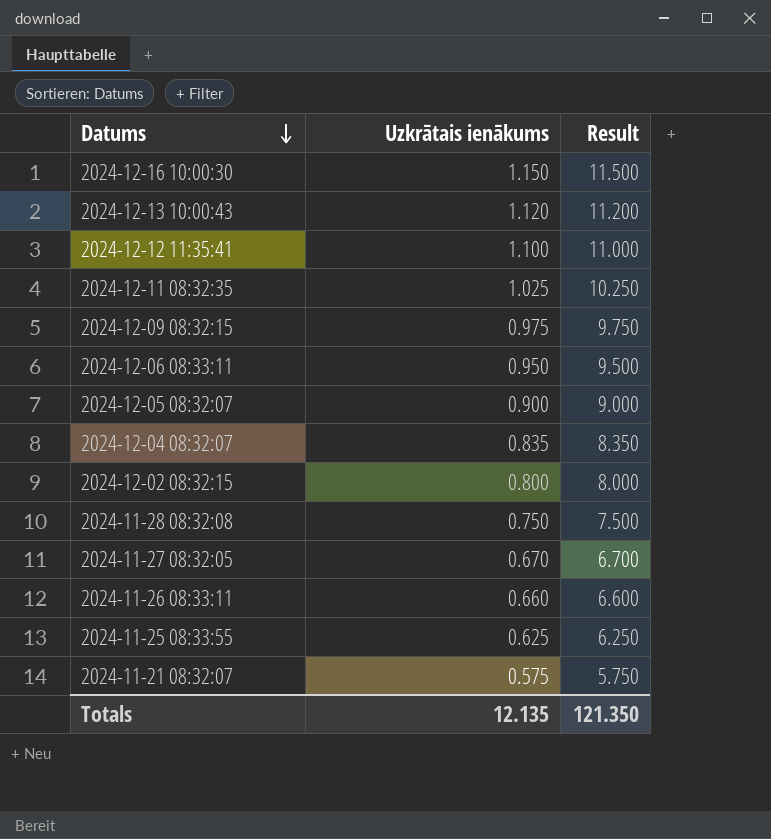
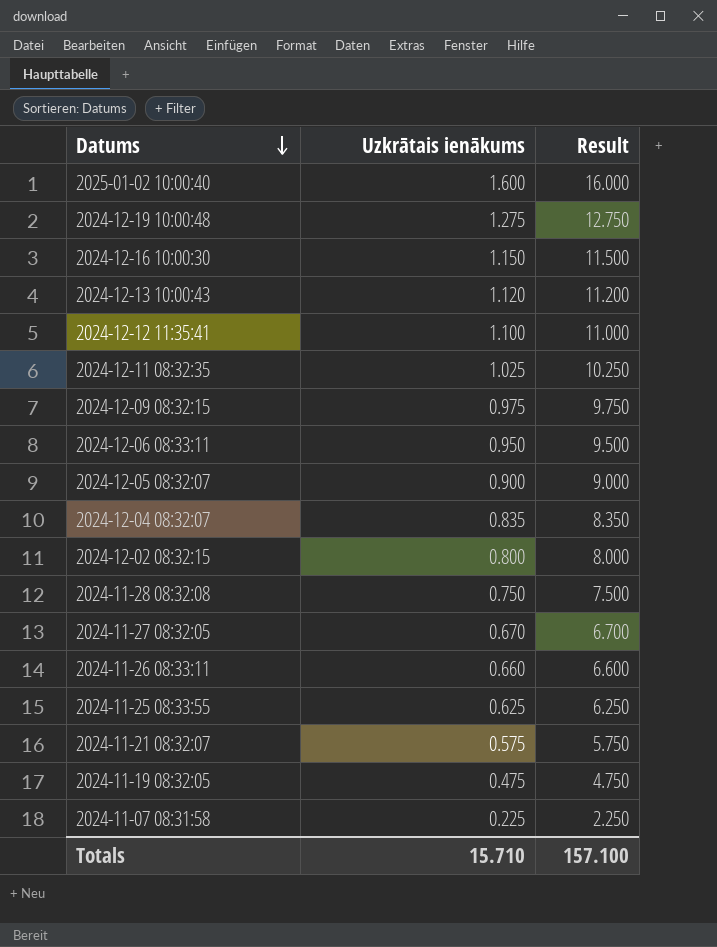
row 2025-01-02 10:00:40: none -> 1.600 | 16.000
row 2024-12-19 10:00:48: none -> 1.275 | 12.750
row 2024-11-19 08:32:05: none -> 0.475 | 4.750
row 2024-11-07 08:31:58: none -> 0.225 | 2.250
Totals | Uzkrātais ienākums: 12.135 -> 15.710
Totals | Result: 121.350 -> 157.100

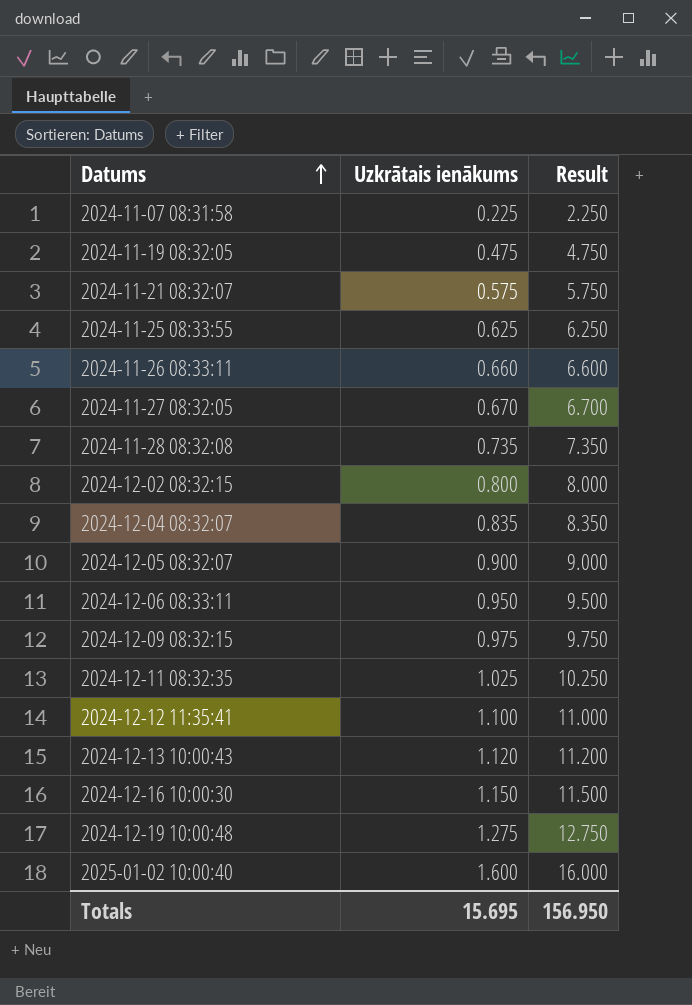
row order: Datums descending -> Datums ascending
2024-11-28 08:32:08 | Uzkrātais ienākums: 0.750 -> 0.735
2024-11-28 08:32:08 | Result: 7.500 -> 7.350
Totals | Uzkrātais ienākums: 15.710 -> 15.695
Totals | Result: 157.100 -> 156.950

